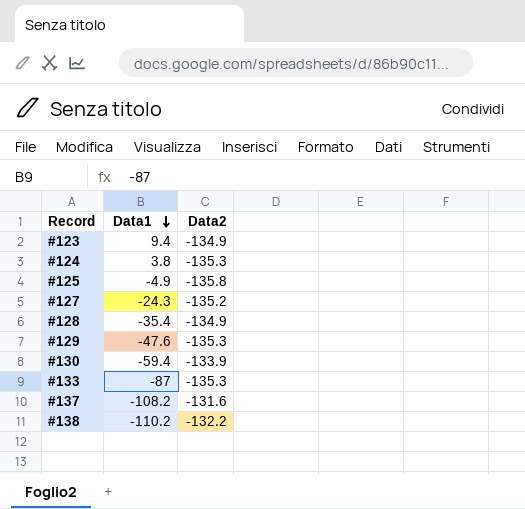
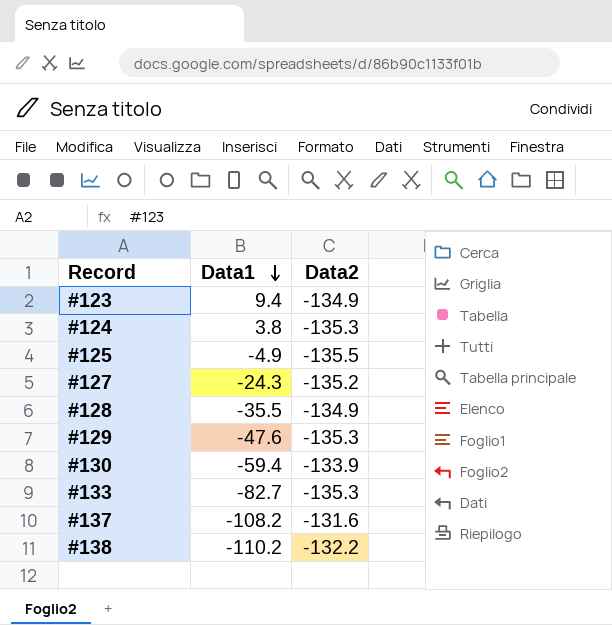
#125 | Data2: -135.8 -> -135.5
#128 | Data1: -35.4 -> -35.5
#133 | Data1: -87 -> -82.7

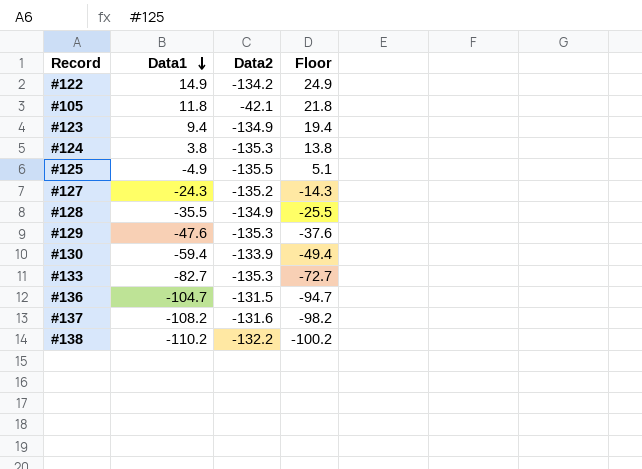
column Floor | formula: none -> [Data1] + 10
row #122: none -> 14.9 | -134.2 | 24.9
row #105: none -> 11.8 | -42.1 | 21.8
row #136: none -> -104.7 | -131.5 | -94.7

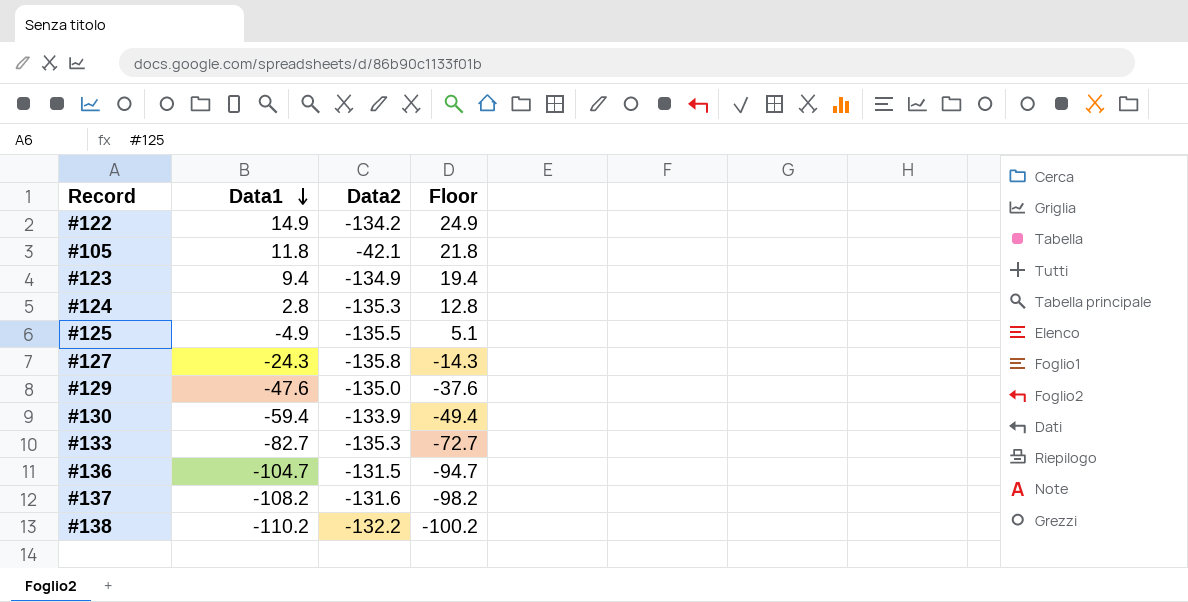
row #128: -35.5 | -134.9 | -25.5 -> none
#124 | Data1: 3.8 -> 2.8
#124 | Floor: 13.8 -> 12.8
#127 | Data2: -135.2 -> -135.8
#129 | Data2: -135.3 -> -135.0

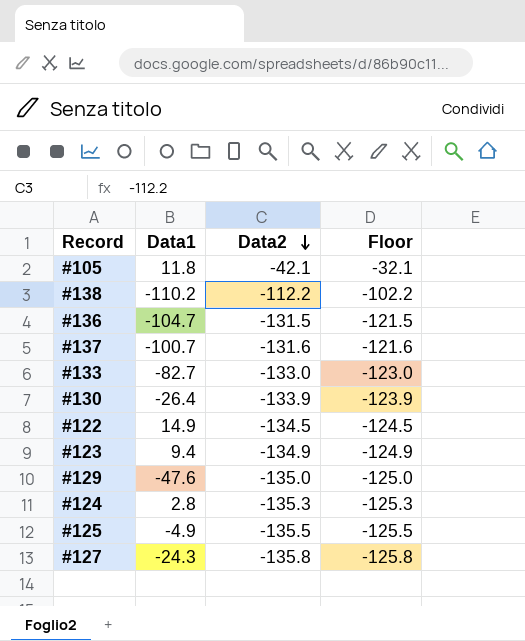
row order: Data1 descending -> Data2 descending
column Floor | formula: [Data1] + 10 -> [Data2] + 10
#138 | Data2: -132.2 -> -112.2
#137 | Data1: -108.2 -> -100.7
#133 | Data2: -135.3 -> -133.0
#130 | Data1: -59.4 -> -26.4
#122 | Data2: -134.2 -> -134.5

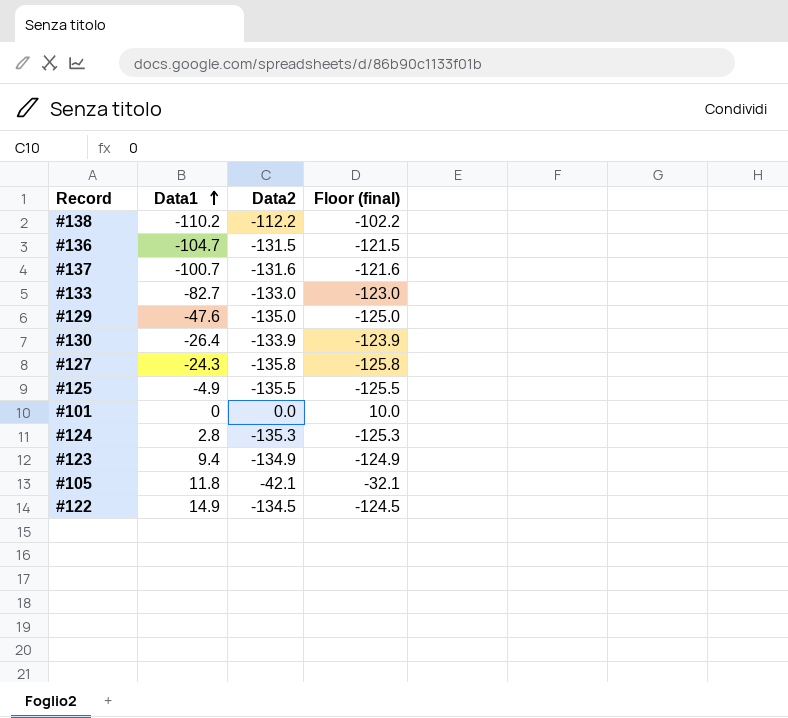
row order: Data2 descending -> Data1 ascending
column name: Floor -> Floor (final)
row #101: none -> 0 | 0.0 | 10.0

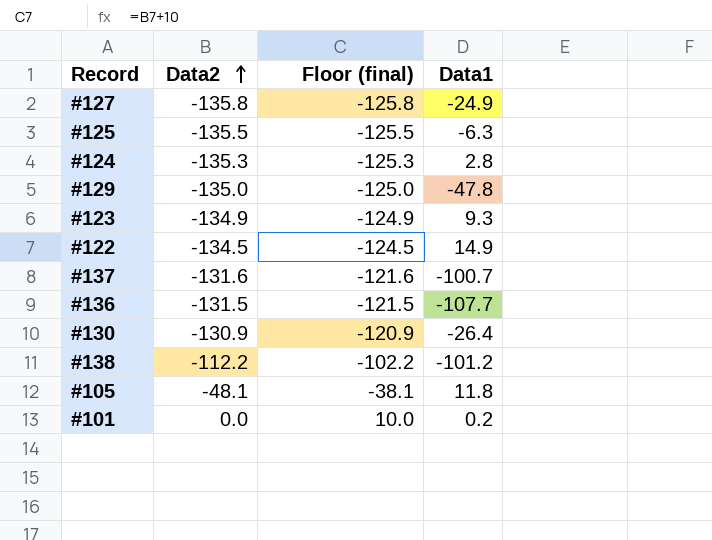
row order: Data1 ascending -> Data2 ascending
column Data1 | position: 2 -> 4
row #133: -82.7 | -133.0 | -123.0 -> none
#127 | Data1: -24.3 -> -24.9
#125 | Data1: -4.9 -> -6.3
#129 | Data1: -47.6 -> -47.8
#123 | Data1: 9.4 -> 9.3
#136 | Data1: -104.7 -> -107.7
#130 | Data2: -133.9 -> -130.9
#130 | Floor (final): -123.9 -> -120.9
#138 | Data1: -110.2 -> -101.2
#105 | Data2: -42.1 -> -48.1
#105 | Floor (final): -32.1 -> -38.1
#101 | Data1: 0 -> 0.2

